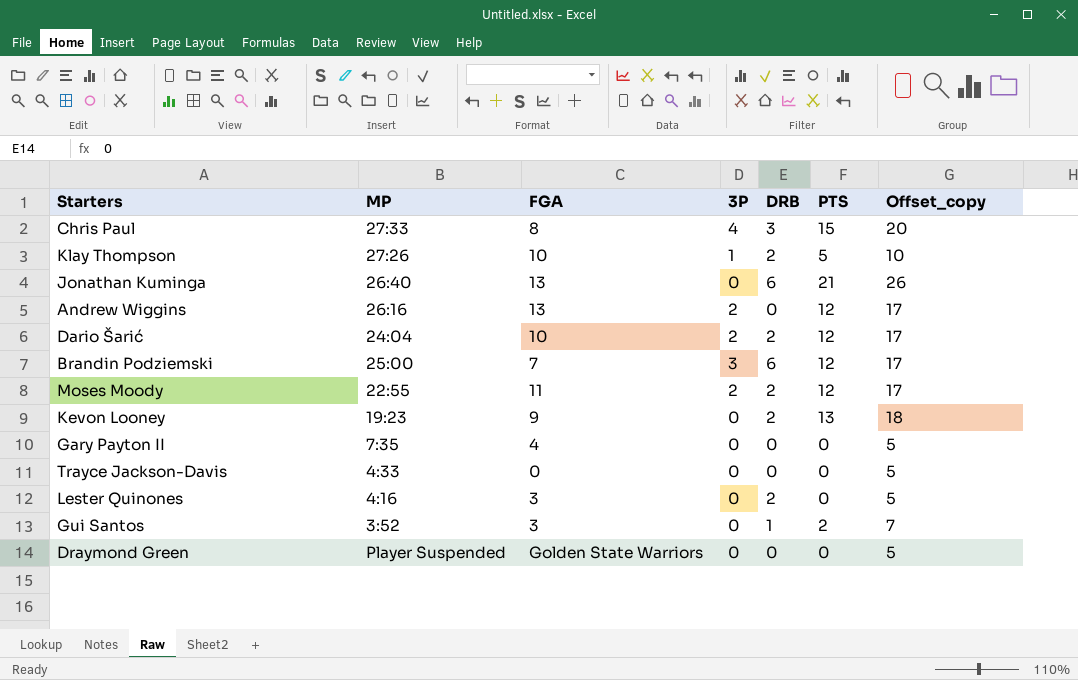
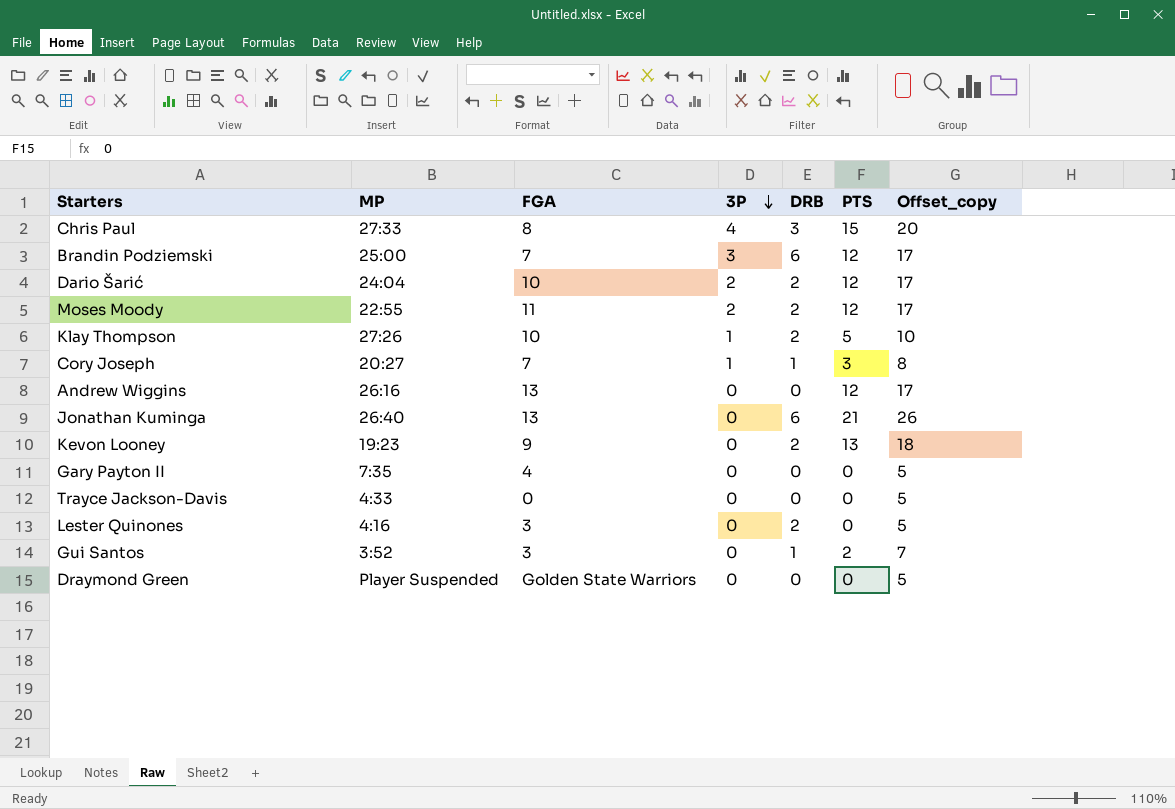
row order: none -> 3P descending
row Cory Joseph: none -> 20:27 | 7 | 1 | 1 | 3 | 8
Andrew Wiggins | 3P: 2 -> 0

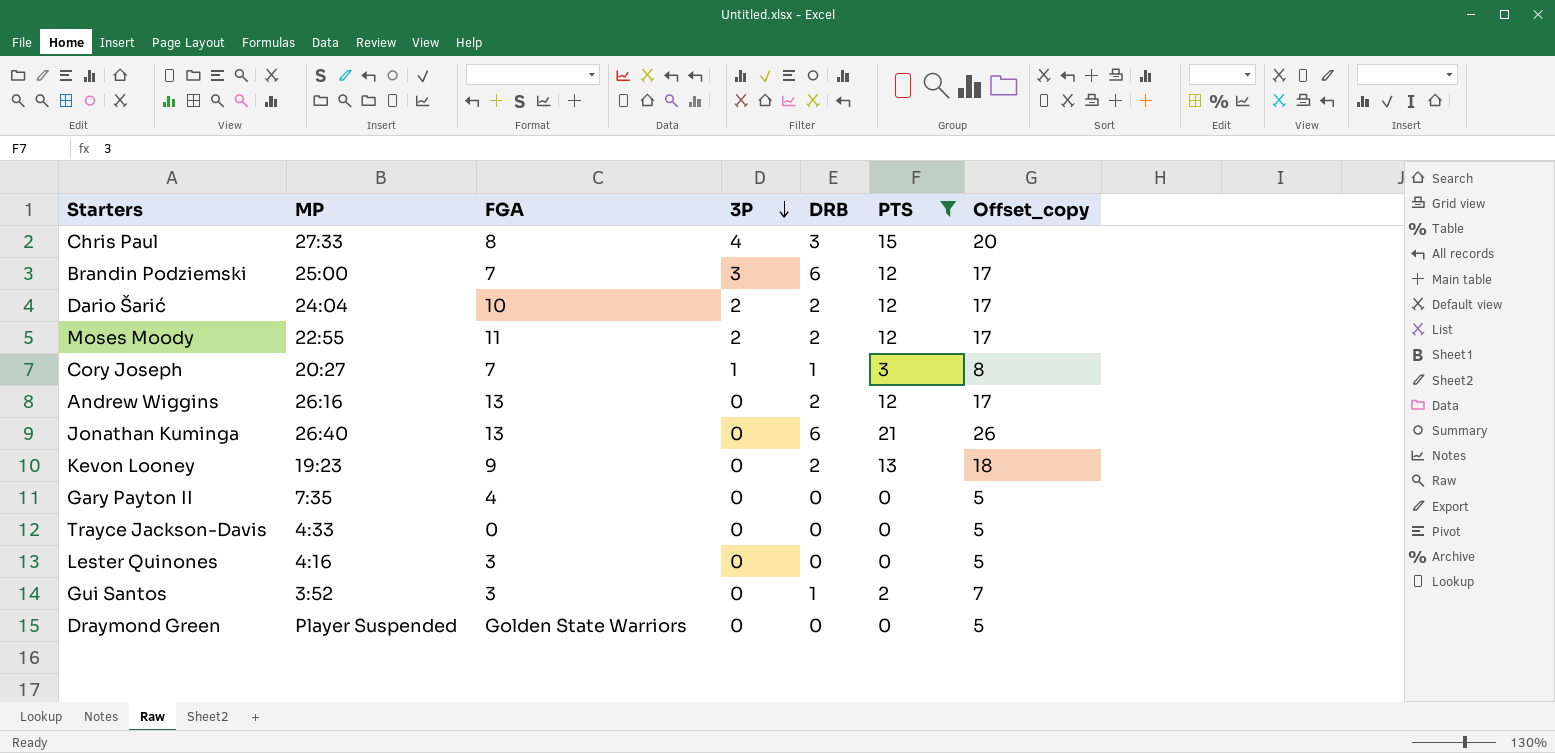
filter: none -> PTS != 5
Andrew Wiggins | DRB: 0 -> 2
Lester Quinones | DRB: 2 -> 0

